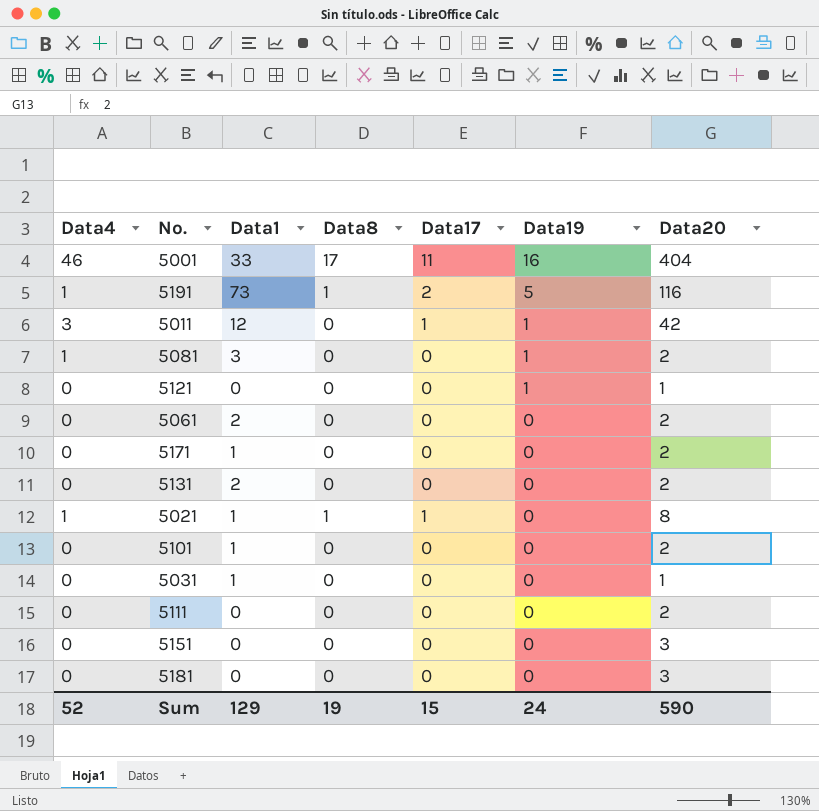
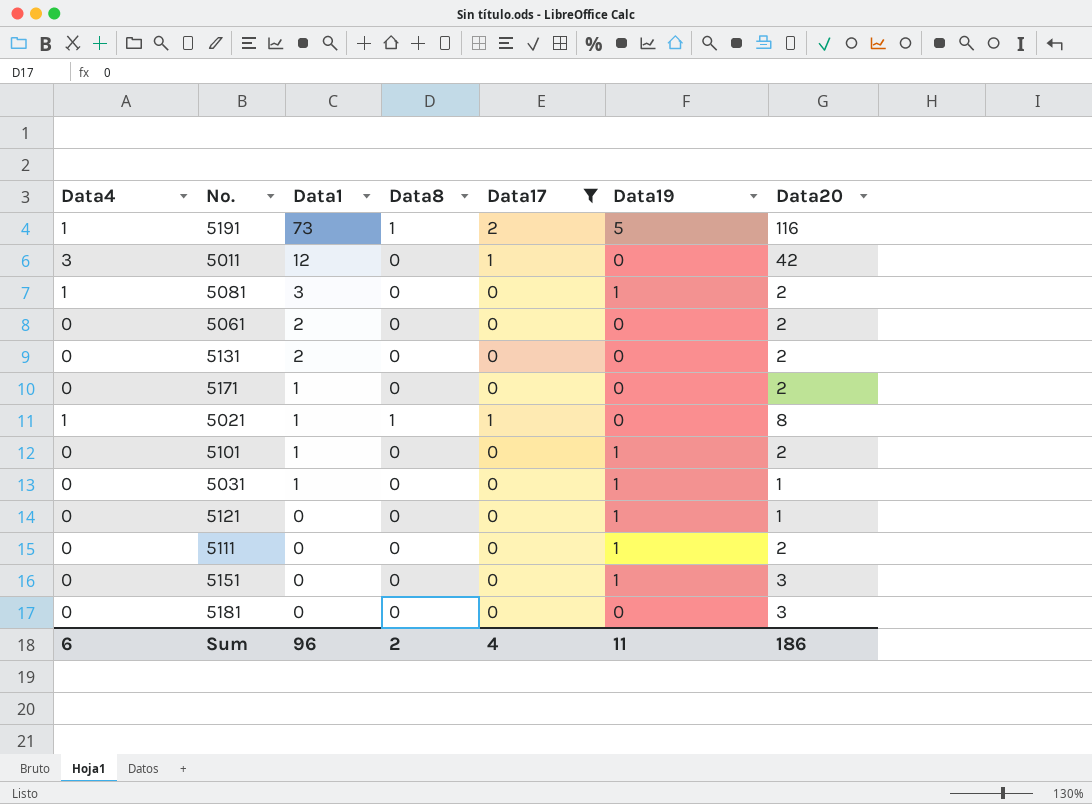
filter: none -> Data17 != 11
row order: Data19 descending -> Data1 descending
5011 | Data19: 1 -> 0
5101 | Data19: 0 -> 1
5031 | Data19: 0 -> 1
5111 | Data19: 0 -> 1
5151 | Data19: 0 -> 1
Sum | Data4: 52 -> 6
Sum | Data1: 129 -> 96
Sum | Data8: 19 -> 2
Sum | Data17: 15 -> 4
Sum | Data19: 24 -> 11
Sum | Data20: 590 -> 186

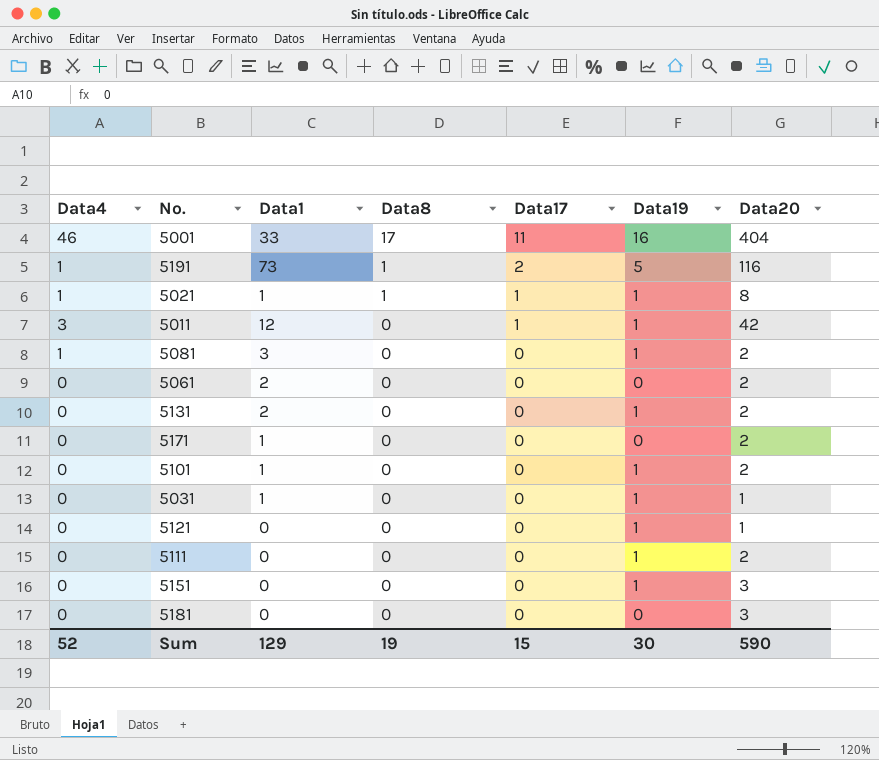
filter: Data17 != 11 -> none
row order: Data1 descending -> Data8 descending
5021 | Data19: 0 -> 1
5011 | Data19: 0 -> 1
5131 | Data19: 0 -> 1
Sum | Data4: 6 -> 52
Sum | Data1: 96 -> 129
Sum | Data8: 2 -> 19
Sum | Data17: 4 -> 15
Sum | Data19: 11 -> 30
Sum | Data20: 186 -> 590

